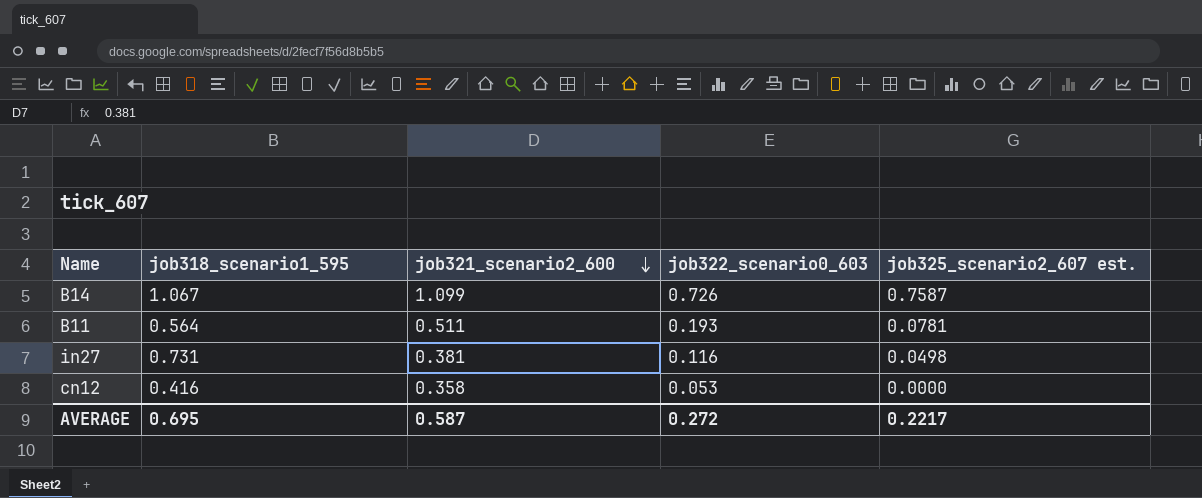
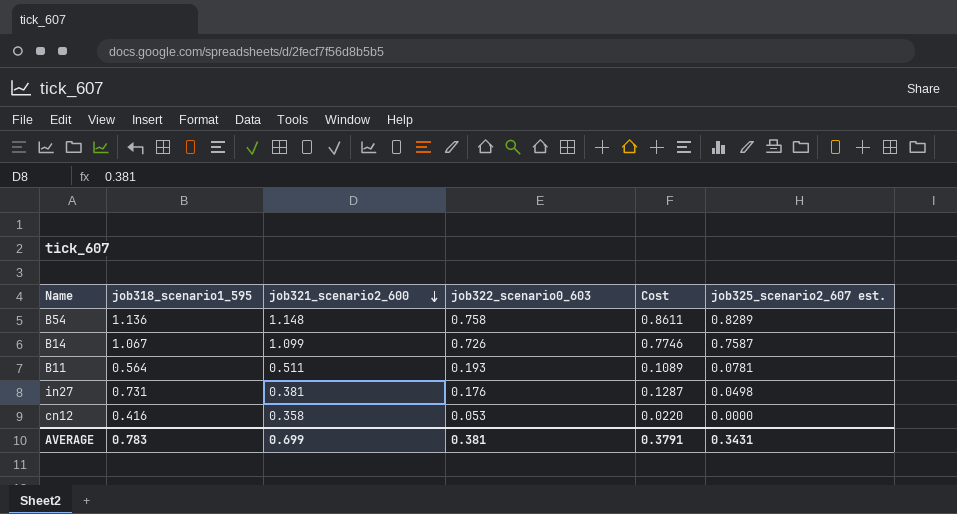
column Cost | formula: none -> [job318_scenario1_595] * [job322_scenario0_603]
row B54: none -> 1.136 | 1.148 | 0.758 | 0.8611 | 0.8289
in27 | job322_scenario0_603: 0.116 -> 0.176
AVERAGE | job318_scenario1_595: 0.695 -> 0.783
AVERAGE | job321_scenario2_600: 0.587 -> 0.699
AVERAGE | job322_scenario0_603: 0.272 -> 0.381
AVERAGE | job325_scenario2_607 est.: 0.2217 -> 0.3431

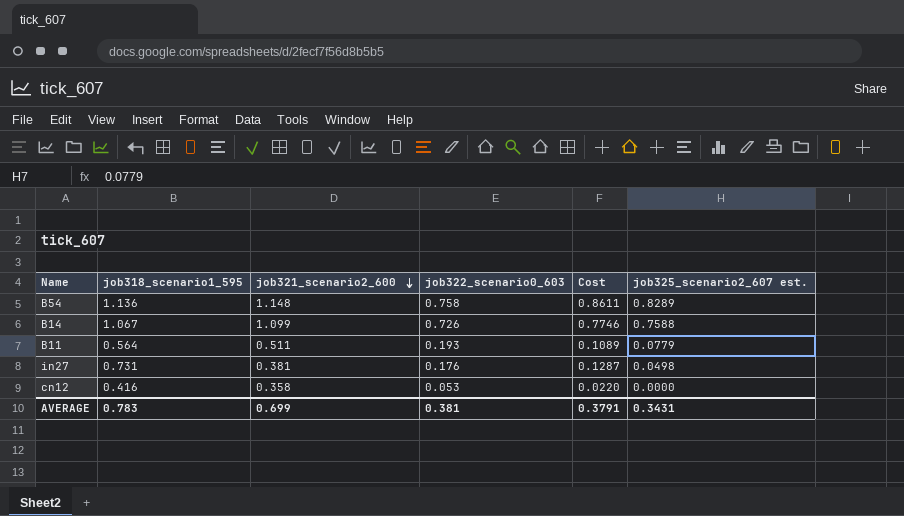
B14 | job325_scenario2_607 est.: 0.7587 -> 0.7588
B11 | job325_scenario2_607 est.: 0.0781 -> 0.0779

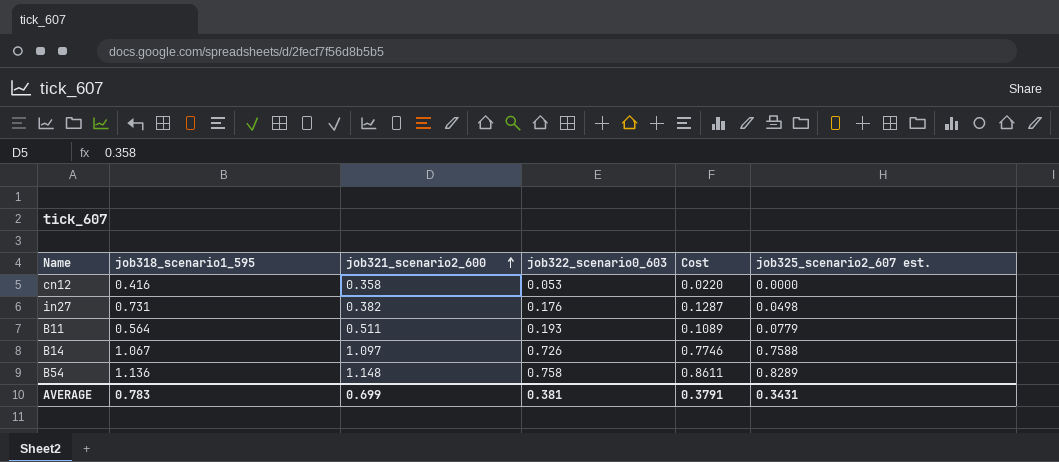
row order: job321_scenario2_600 descending -> job321_scenario2_600 ascending
in27 | job321_scenario2_600: 0.381 -> 0.382
B14 | job321_scenario2_600: 1.099 -> 1.097

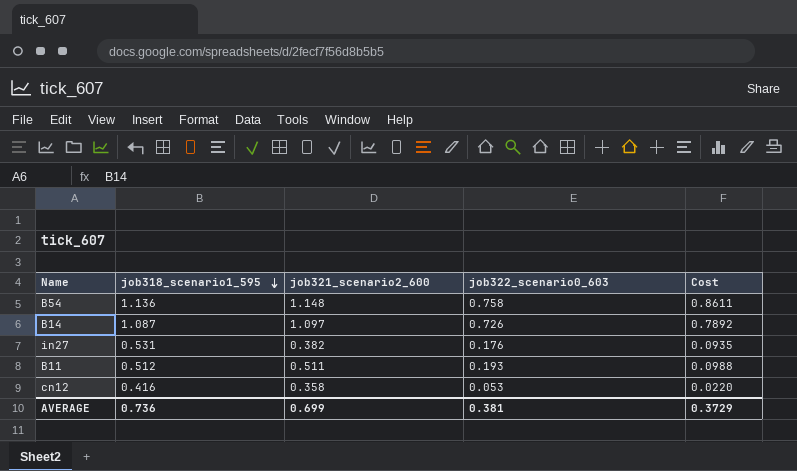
row order: job321_scenario2_600 ascending -> job318_scenario1_595 descending
column job325_scenario2_607 est. | position: 6 -> none
B14 | job318_scenario1_595: 1.067 -> 1.087
B14 | Cost: 0.7746 -> 0.7892
in27 | job318_scenario1_595: 0.731 -> 0.531
in27 | Cost: 0.1287 -> 0.0935
B11 | job318_scenario1_595: 0.564 -> 0.512
B11 | Cost: 0.1089 -> 0.0988
AVERAGE | job318_scenario1_595: 0.783 -> 0.736
AVERAGE | Cost: 0.3791 -> 0.3729

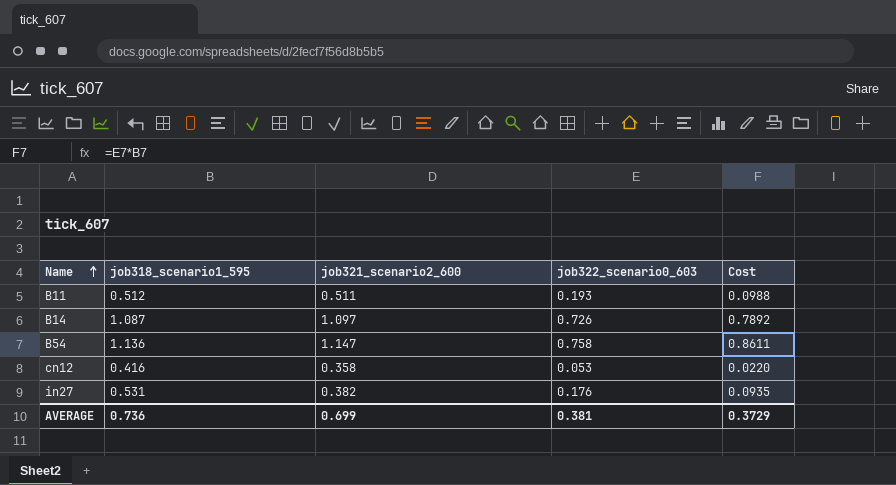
row order: job318_scenario1_595 descending -> Name ascending
B54 | job321_scenario2_600: 1.148 -> 1.147

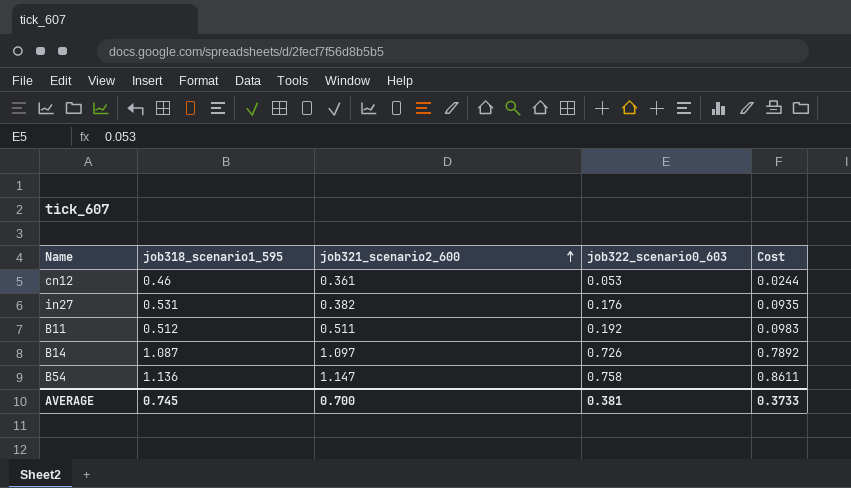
row order: Name ascending -> job321_scenario2_600 ascending
cn12 | job318_scenario1_595: 0.416 -> 0.46
cn12 | job321_scenario2_600: 0.358 -> 0.361
cn12 | Cost: 0.0220 -> 0.0244
B11 | job322_scenario0_603: 0.193 -> 0.192
B11 | Cost: 0.0988 -> 0.0983
AVERAGE | job318_scenario1_595: 0.736 -> 0.745
AVERAGE | job321_scenario2_600: 0.699 -> 0.700
AVERAGE | Cost: 0.3729 -> 0.3733

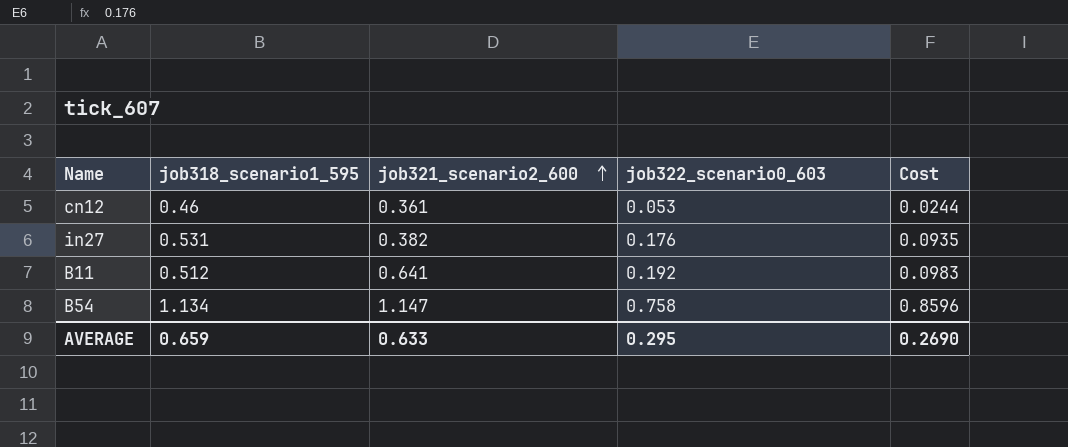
row B14: 1.087 | 1.097 | 0.726 | 0.7892 -> none
B11 | job321_scenario2_600: 0.511 -> 0.641
B54 | job318_scenario1_595: 1.136 -> 1.134
B54 | Cost: 0.8611 -> 0.8596
AVERAGE | job318_scenario1_595: 0.745 -> 0.659
AVERAGE | job321_scenario2_600: 0.700 -> 0.633
AVERAGE | job322_scenario0_603: 0.381 -> 0.295
AVERAGE | Cost: 0.3733 -> 0.2690

